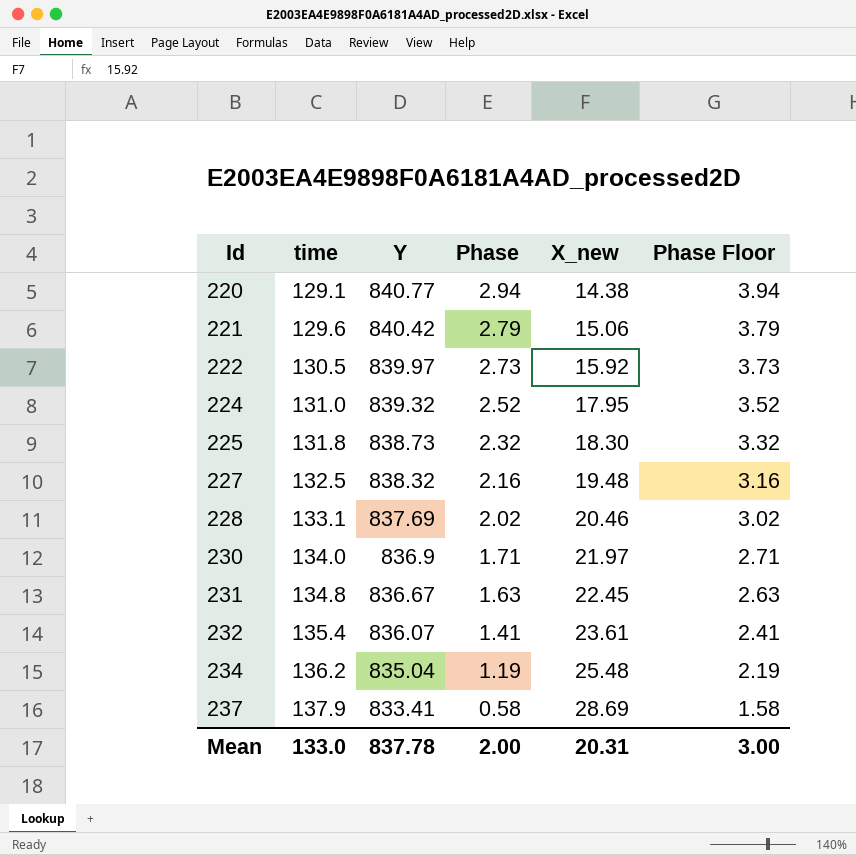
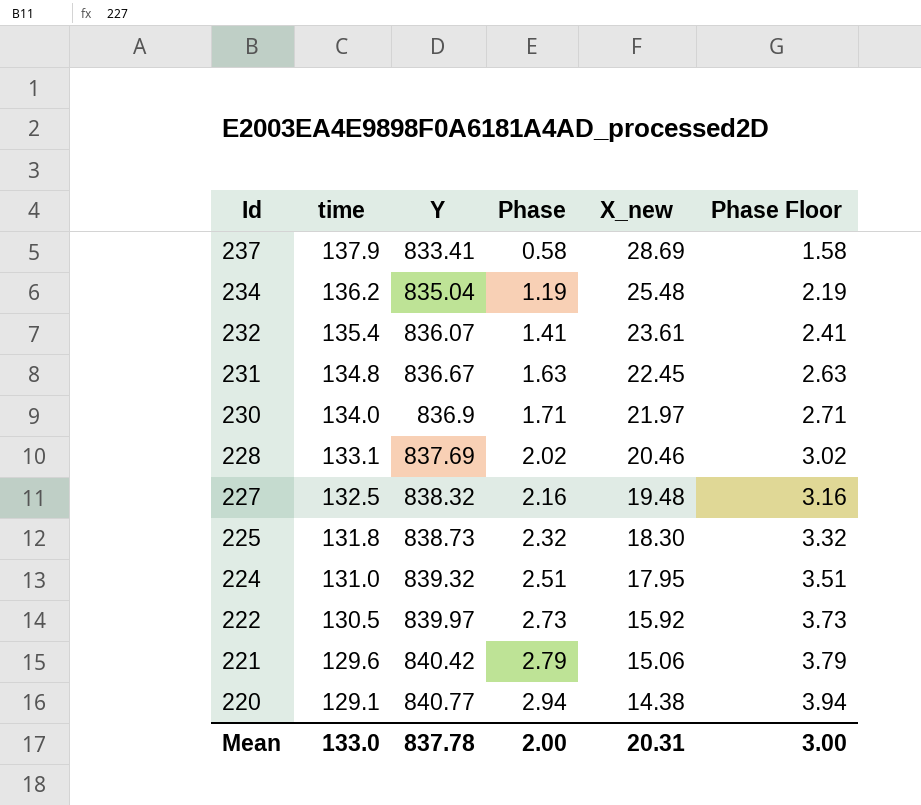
row order: Id ascending -> Id descending
224 | Phase: 2.52 -> 2.51
224 | Phase Floor: 3.52 -> 3.51

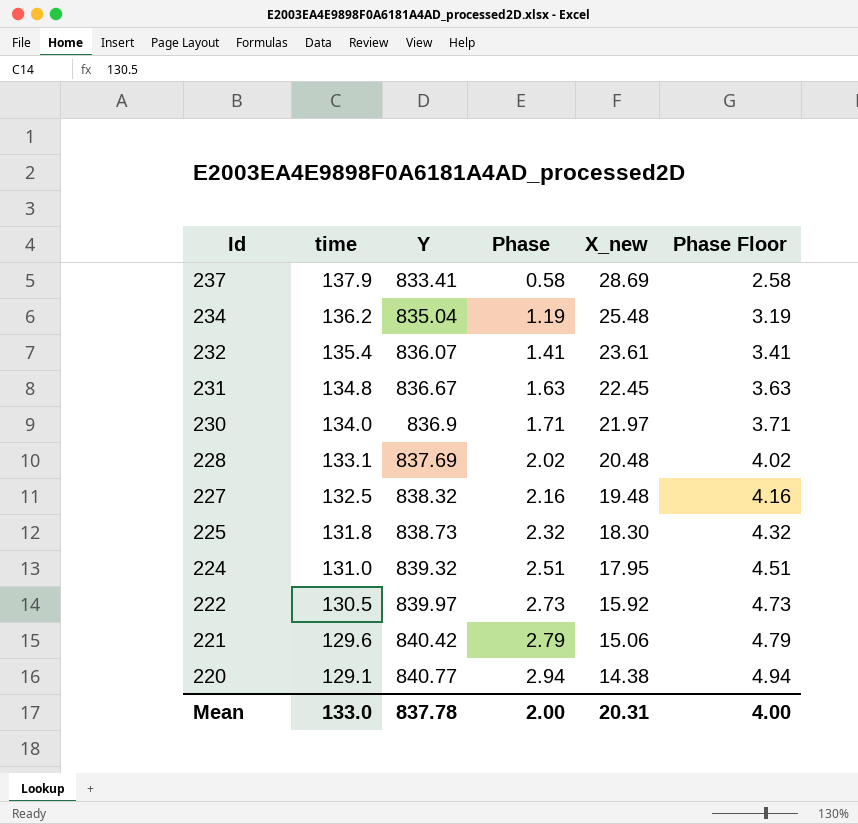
column Phase Floor | formula: [Phase] + 1 -> [Phase] + 2
228 | X_new: 20.46 -> 20.48
Mean | Phase Floor: 3.00 -> 4.00

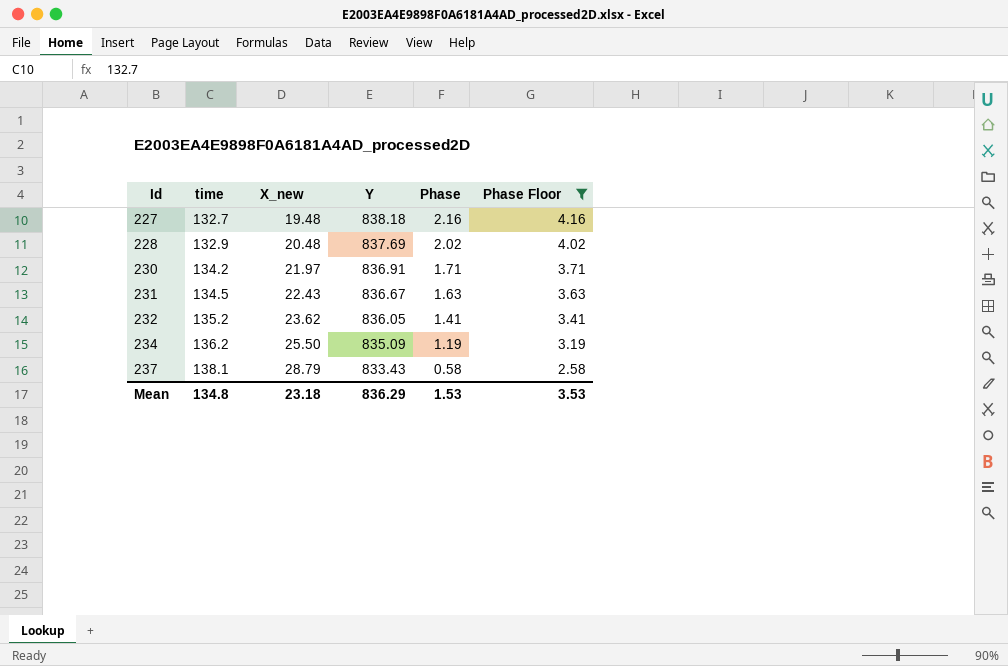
filter: none -> Phase Floor <= 4.16
row order: Id descending -> Id ascending
column X_new | position: 5 -> 3
227 | time: 132.5 -> 132.7
227 | Y: 838.32 -> 838.18
228 | time: 133.1 -> 132.9
230 | time: 134.0 -> 134.2
230 | Y: 836.9 -> 836.91
231 | time: 134.8 -> 134.5
231 | X_new: 22.45 -> 22.43
232 | time: 135.4 -> 135.2
232 | X_new: 23.61 -> 23.62
232 | Y: 836.07 -> 836.05
234 | X_new: 25.48 -> 25.50
234 | Y: 835.04 -> 835.09
237 | time: 137.9 -> 138.1
237 | X_new: 28.69 -> 28.79
237 | Y: 833.41 -> 833.43
Mean | time: 133.0 -> 134.8
Mean | X_new: 20.31 -> 23.18
Mean | Y: 837.78 -> 836.29
Mean | Phase: 2.00 -> 1.53
Mean | Phase Floor: 4.00 -> 3.53

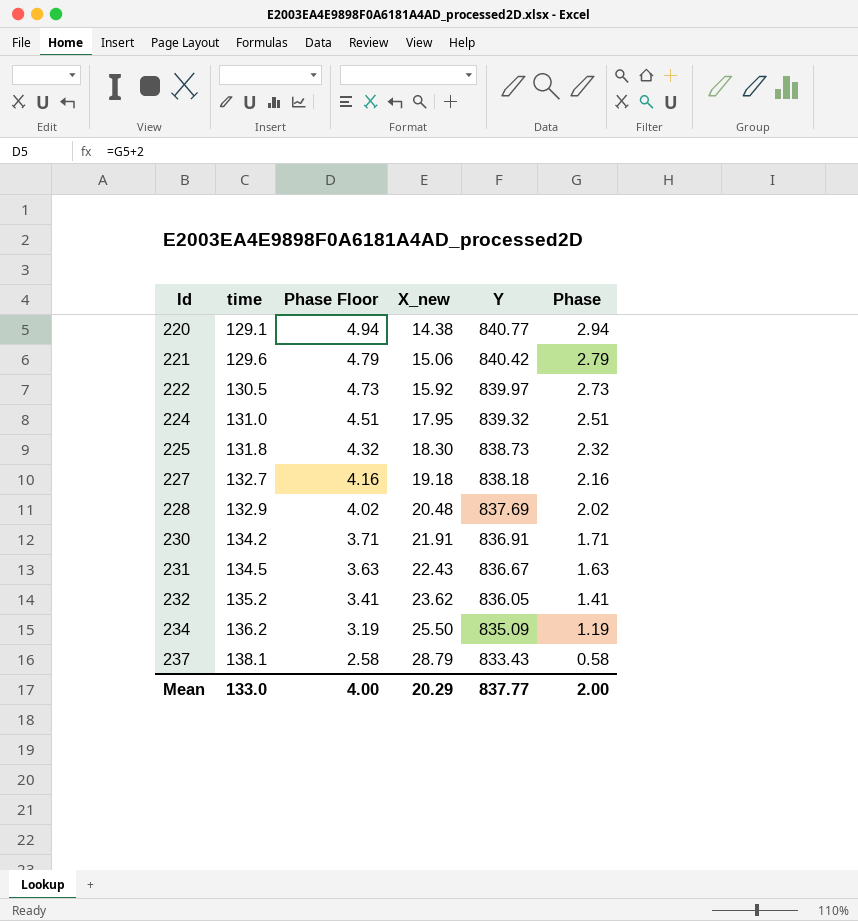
filter: Phase Floor <= 4.16 -> none
column Phase Floor | position: 6 -> 3
227 | X_new: 19.48 -> 19.18
230 | X_new: 21.97 -> 21.91
Mean | time: 134.8 -> 133.0
Mean | Phase Floor: 3.53 -> 4.00
Mean | X_new: 23.18 -> 20.29
Mean | Y: 836.29 -> 837.77
Mean | Phase: 1.53 -> 2.00

